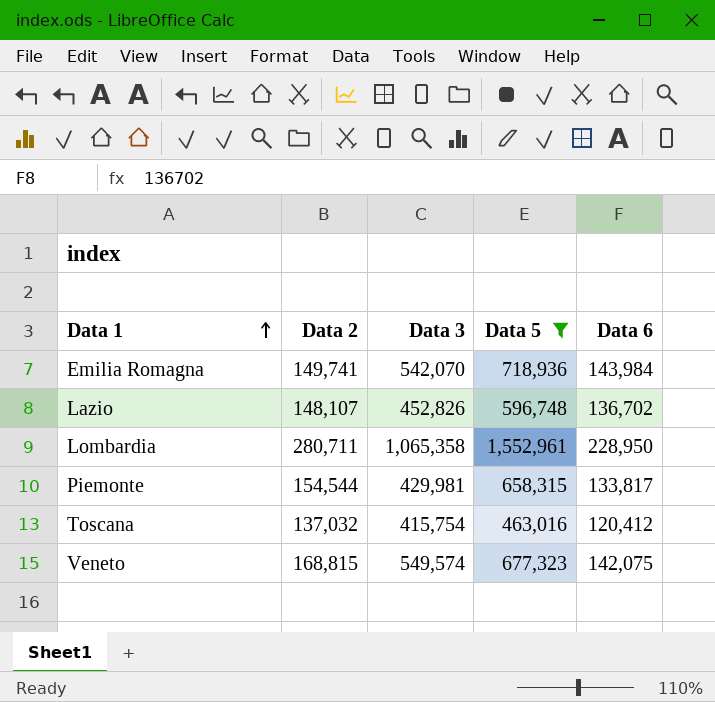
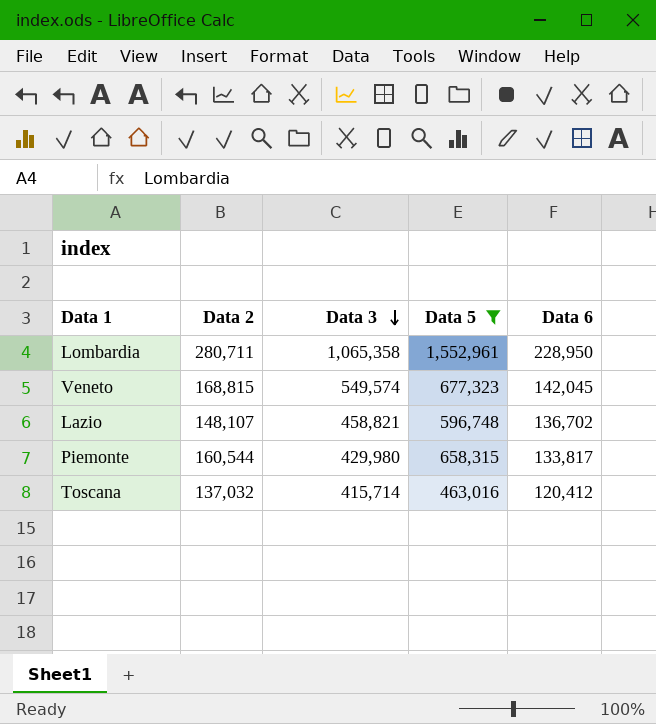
row order: Data 1 ascending -> Data 3 descending
row Emilia Romagna: 149,741 | 542,070 | 718,936 | 143,984 -> none
Veneto | Data 6: 142,075 -> 142,045
Lazio | Data 3: 452,826 -> 458,821
Piemonte | Data 2: 154,544 -> 160,544
Piemonte | Data 3: 429,981 -> 429,980
Toscana | Data 3: 415,754 -> 415,714

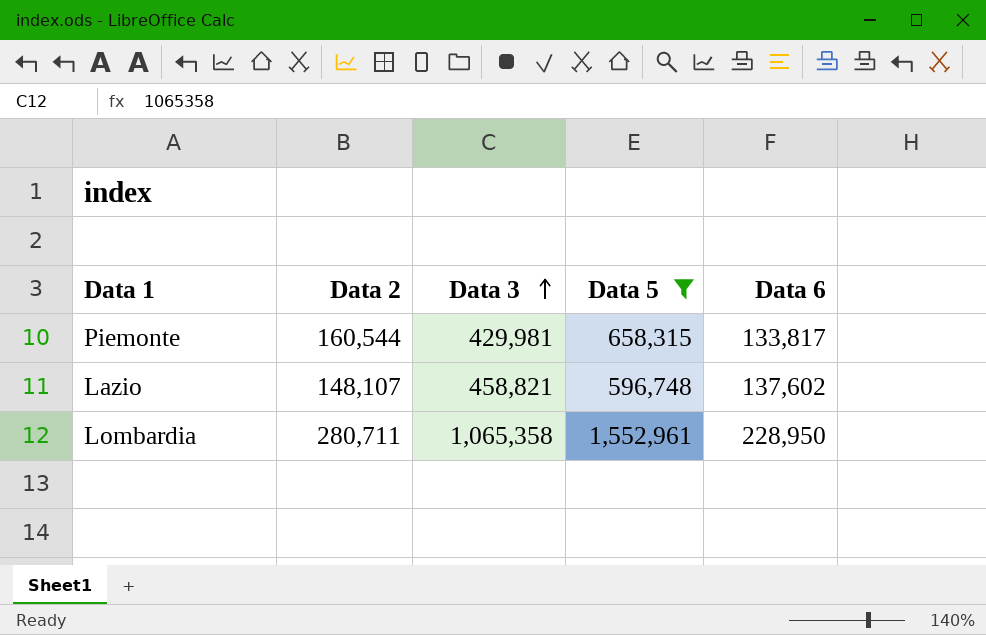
row order: Data 3 descending -> Data 3 ascending
row Veneto: 168,815 | 549,574 | 677,323 | 142,045 -> none
row Toscana: 137,032 | 415,714 | 463,016 | 120,412 -> none
Piemonte | Data 3: 429,980 -> 429,981
Lazio | Data 6: 136,702 -> 137,602

